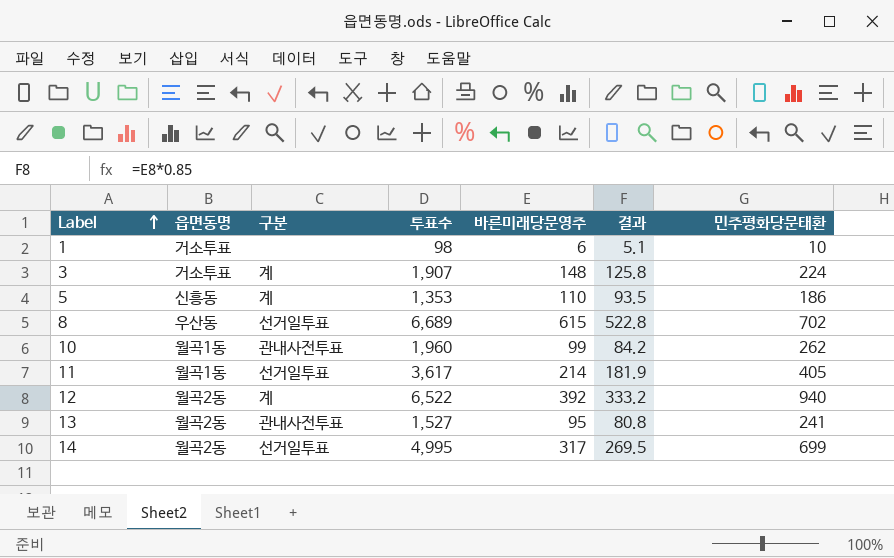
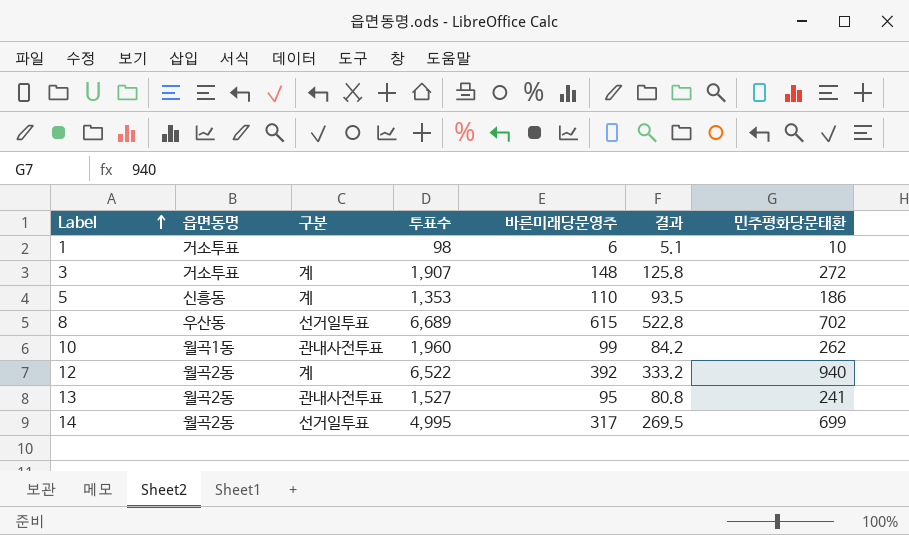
row 11: 월곡1동 | 선거일투표 | 3,617 | 214 | 181.9 | 405 -> none
3 | 민주평화당문태환: 224 -> 272

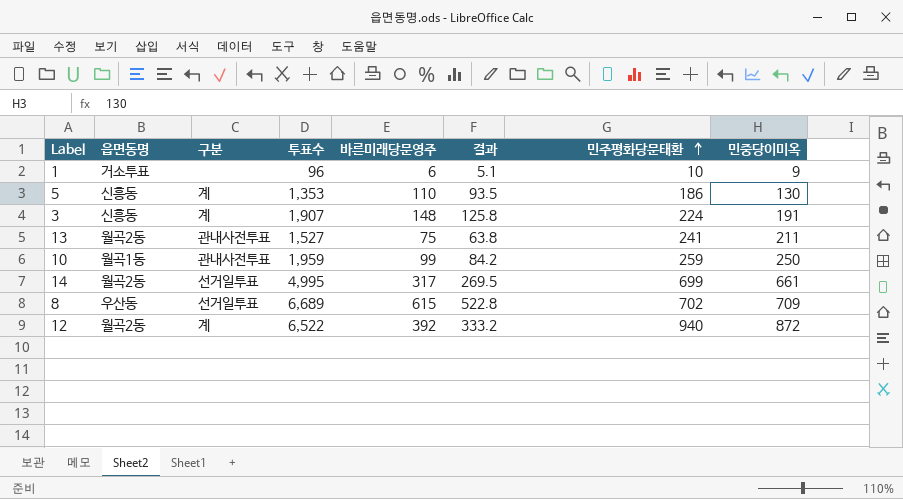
row order: Label ascending -> 민주평화당문태환 ascending
column 민중당이미옥 | position: none -> 8
1 | 투표수: 98 -> 96
3 | 읍면동명: 거소투표 -> 신흥동
3 | 민주평화당문태환: 272 -> 224
13 | 바른미래당문영주: 95 -> 75
13 | 결과: 80.8 -> 63.8
10 | 투표수: 1,960 -> 1,959
10 | 민주평화당문태환: 262 -> 259

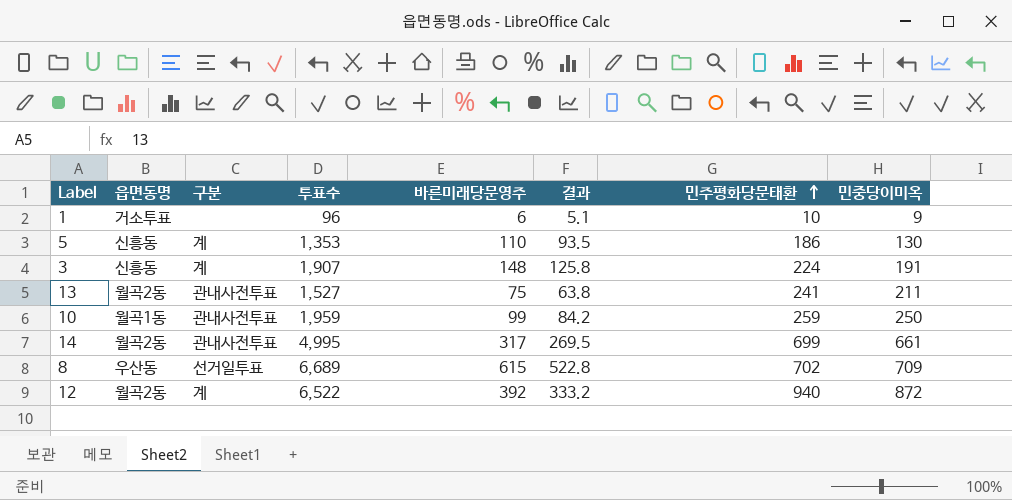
14 | 구분: 선거일투표 -> 관내사전투표

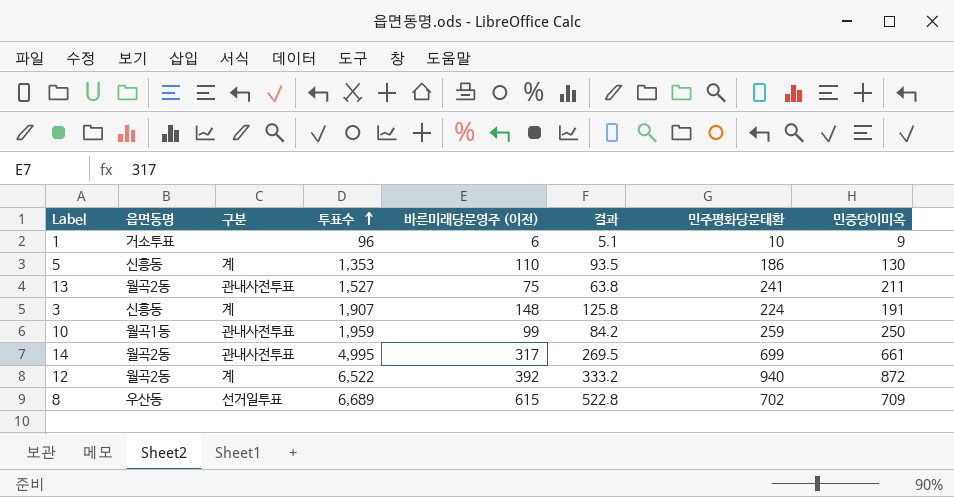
row order: 민주평화당문태환 ascending -> 투표수 ascending
column name: 바른미래당문영주 -> 바른미래당문영주 (이전)

